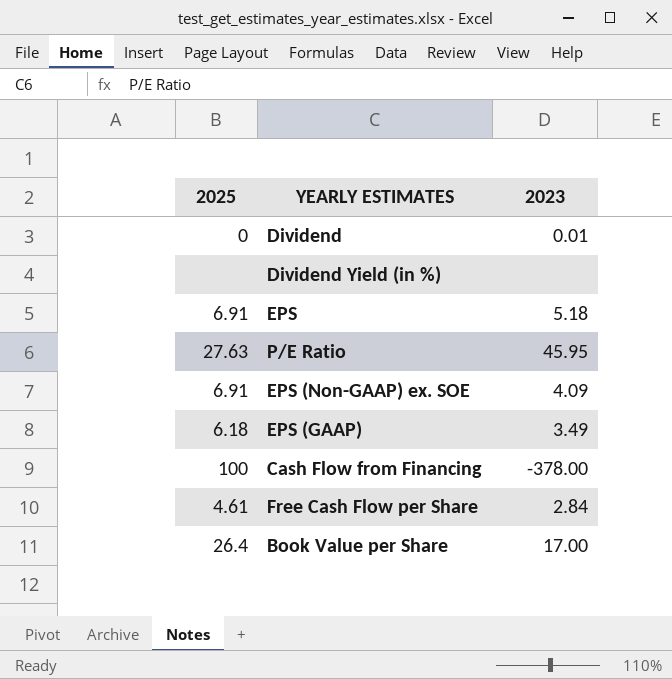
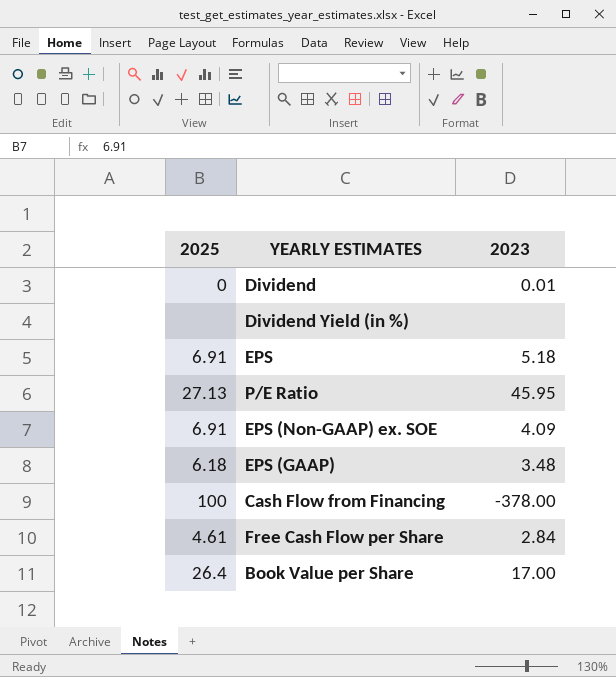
P/E Ratio | 2025: 27.63 -> 27.13
EPS (GAAP) | 2023: 3.49 -> 3.48

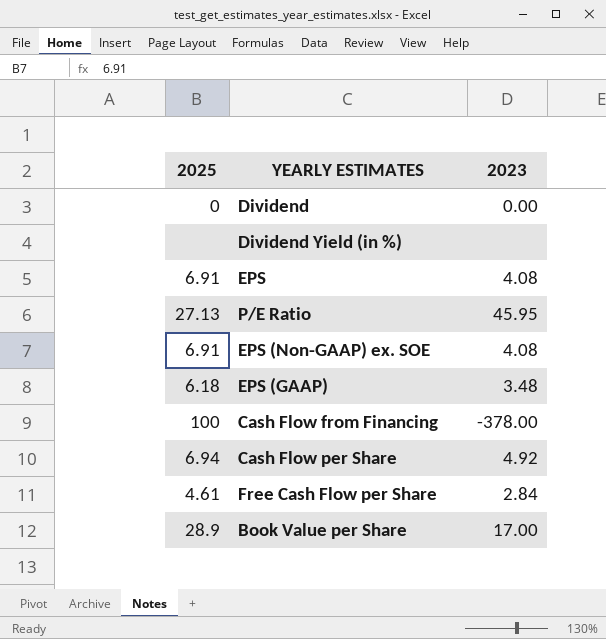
Dividend | 2023: 0.01 -> 0.00
EPS | 2023: 5.18 -> 4.08
EPS (Non-GAAP) ex. SOE | 2023: 4.09 -> 4.08
row Cash Flow per Share: none -> 6.94 | 4.92
Book Value per Share | 2025: 26.4 -> 28.9

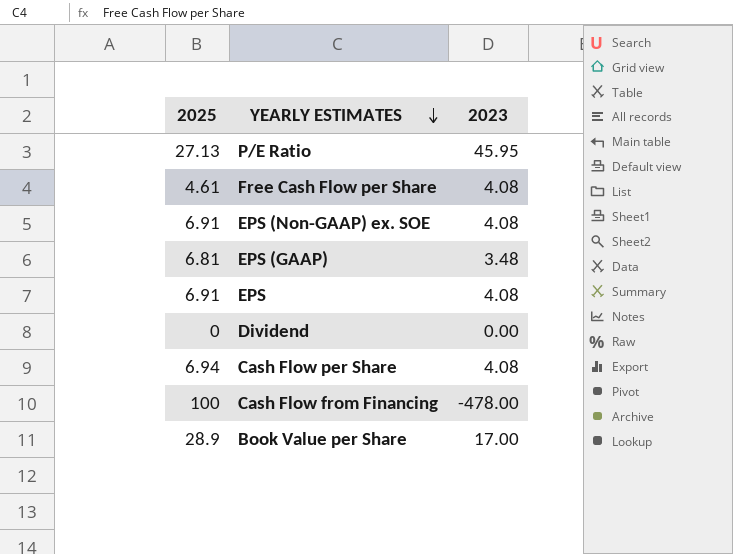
row order: none -> YEARLY ESTIMATES descending
row Dividend Yield (in %): none | none -> none
Free Cash Flow per Share | 2023: 2.84 -> 4.08
EPS (GAAP) | 2025: 6.18 -> 6.81
Cash Flow per Share | 2023: 4.92 -> 4.08
Cash Flow from Financing | 2023: -378.00 -> -478.00

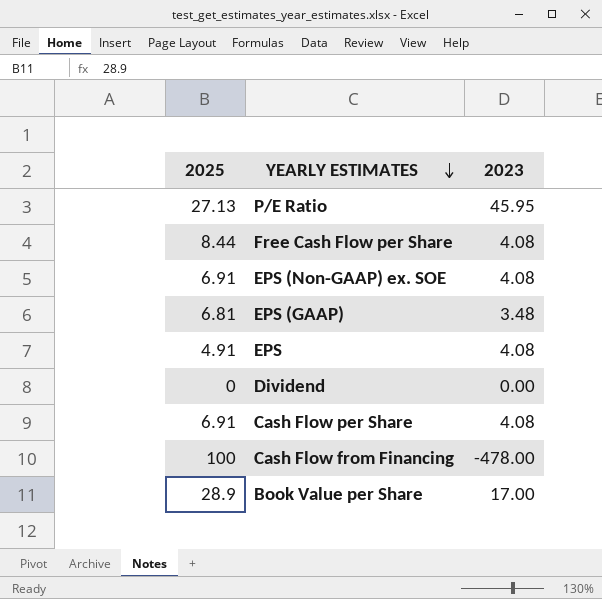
Free Cash Flow per Share | 2025: 4.61 -> 8.44
EPS | 2025: 6.91 -> 4.91
Cash Flow per Share | 2025: 6.94 -> 6.91

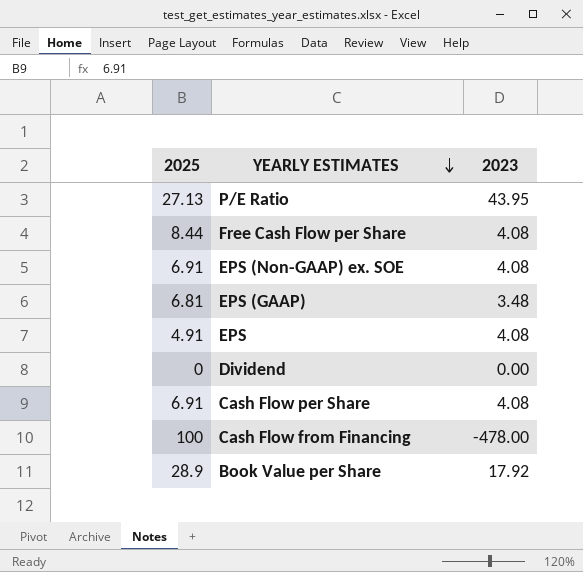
P/E Ratio | 2023: 45.95 -> 43.95
Book Value per Share | 2023: 17.00 -> 17.92

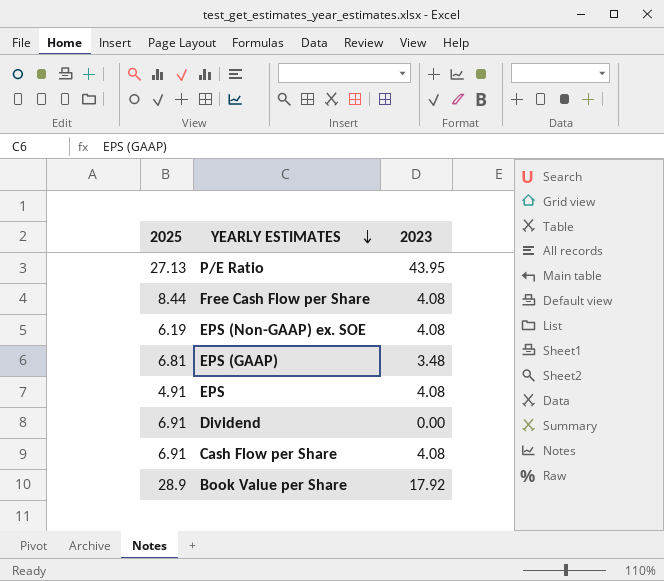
row Cash Flow from Financing: 100 | -478.00 -> none
EPS (Non-GAAP) ex. SOE | 2025: 6.91 -> 6.19
Dividend | 2025: 0 -> 6.91

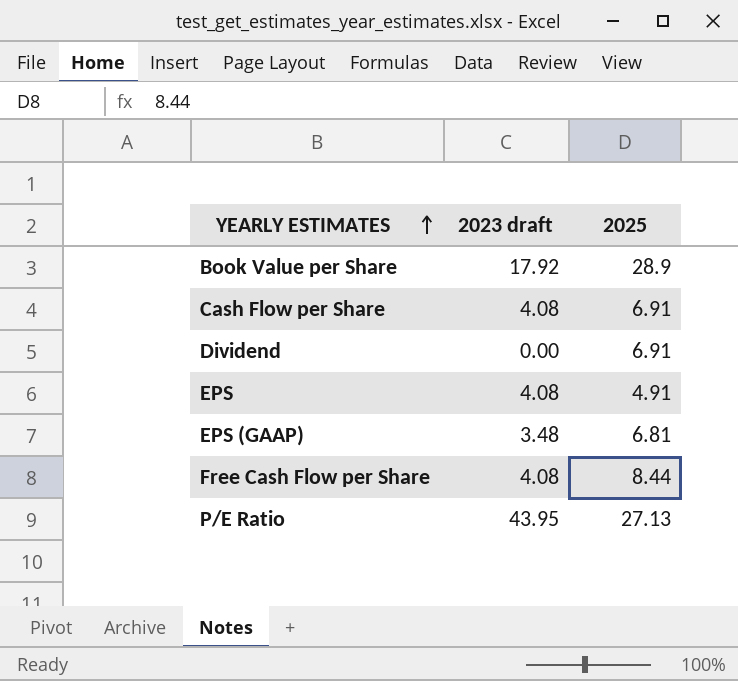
row order: YEARLY ESTIMATES descending -> YEARLY ESTIMATES ascending
column name: 2023 -> 2023 draft
column 2025 | position: 1 -> 3
row EPS (Non-GAAP) ex. SOE: 6.19 | 4.08 -> none

